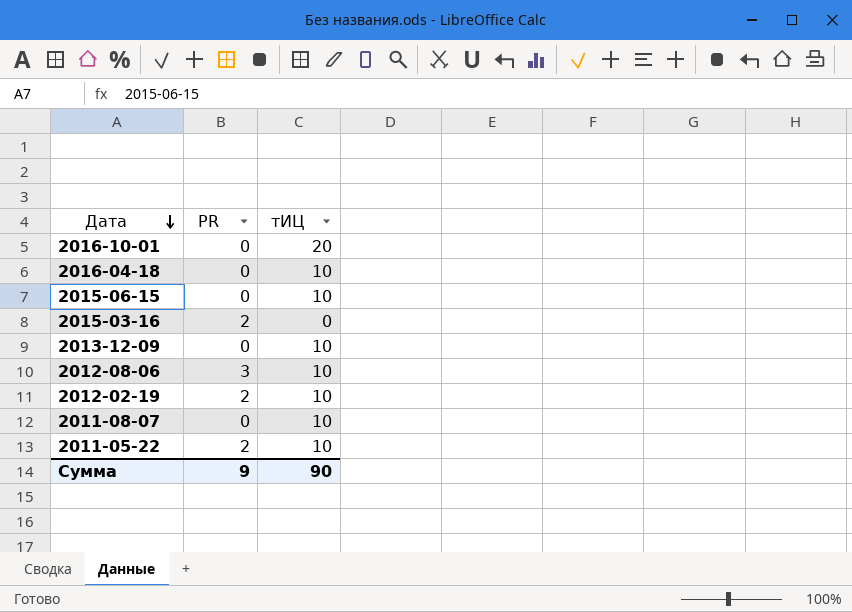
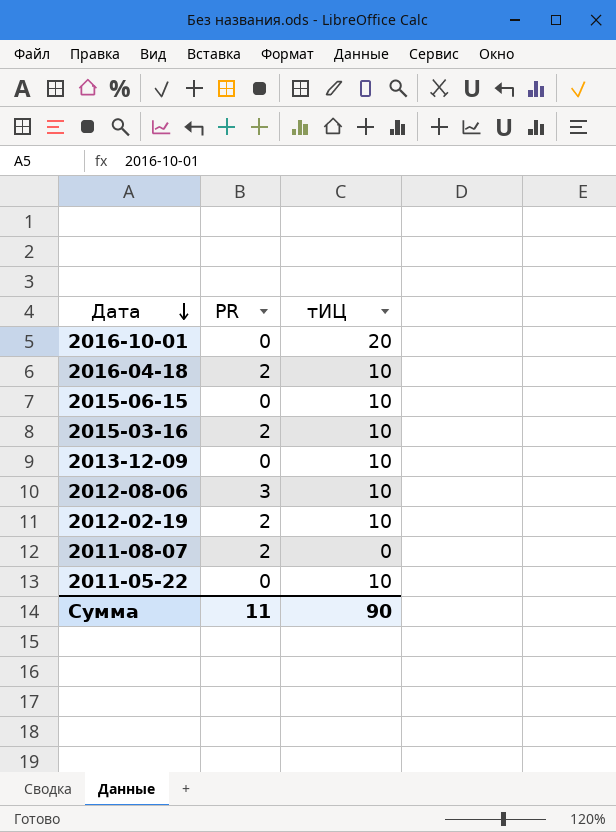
2016-04-18 | PR: 0 -> 2
2015-03-16 | тИЦ: 0 -> 10
2011-08-07 | PR: 0 -> 2
2011-08-07 | тИЦ: 10 -> 0
2011-05-22 | PR: 2 -> 0
Сумма | PR: 9 -> 11

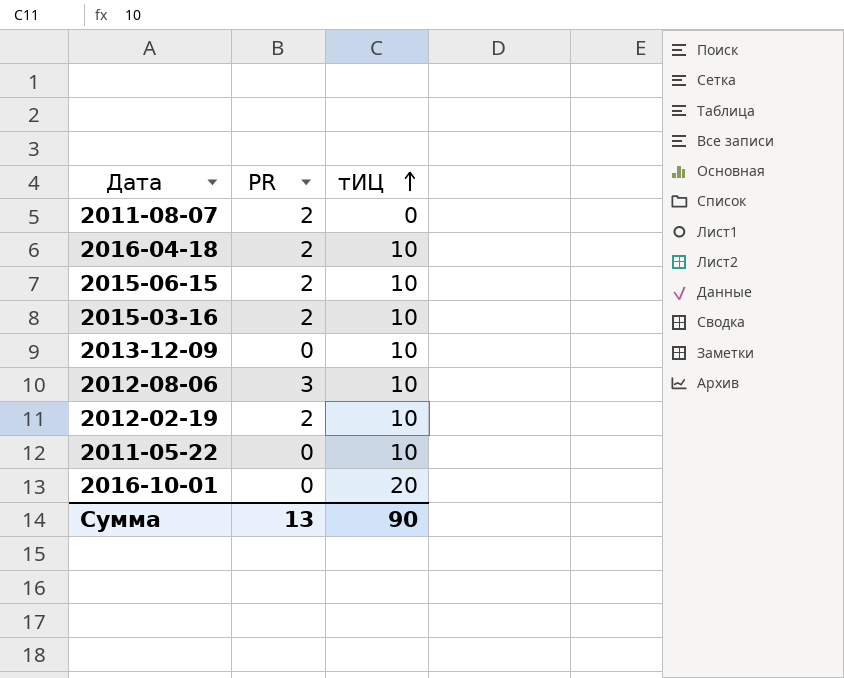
row order: Дата descending -> тИЦ ascending
2015-06-15 | PR: 0 -> 2
Сумма | PR: 11 -> 13

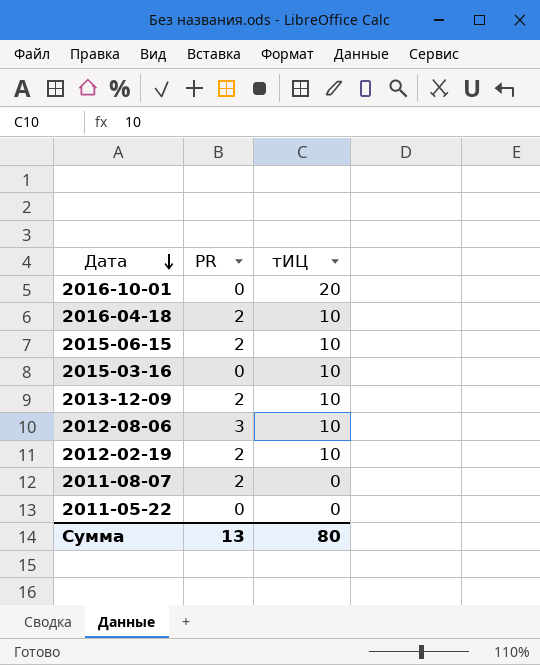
row order: тИЦ ascending -> Дата descending
2015-03-16 | PR: 2 -> 0
2013-12-09 | PR: 0 -> 2
2011-05-22 | тИЦ: 10 -> 0
Сумма | тИЦ: 90 -> 80

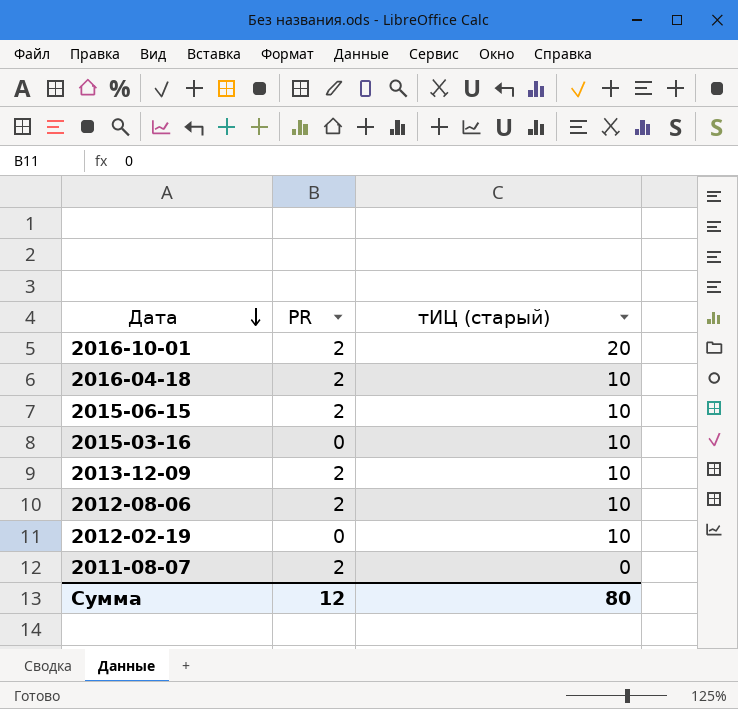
column name: тИЦ -> тИЦ (старый)
row 2011-05-22: 0 | 0 -> none
2016-10-01 | PR: 0 -> 2
2012-08-06 | PR: 3 -> 2
2012-02-19 | PR: 2 -> 0
Сумма | PR: 13 -> 12

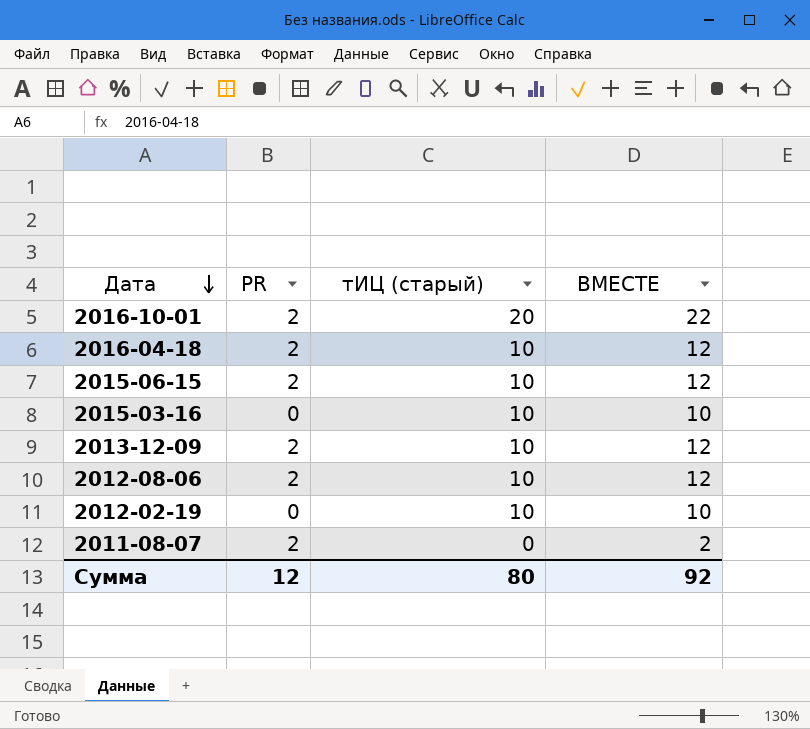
column ВМЕСТЕ | formula: none -> [PR] + [тИЦ (старый)]

